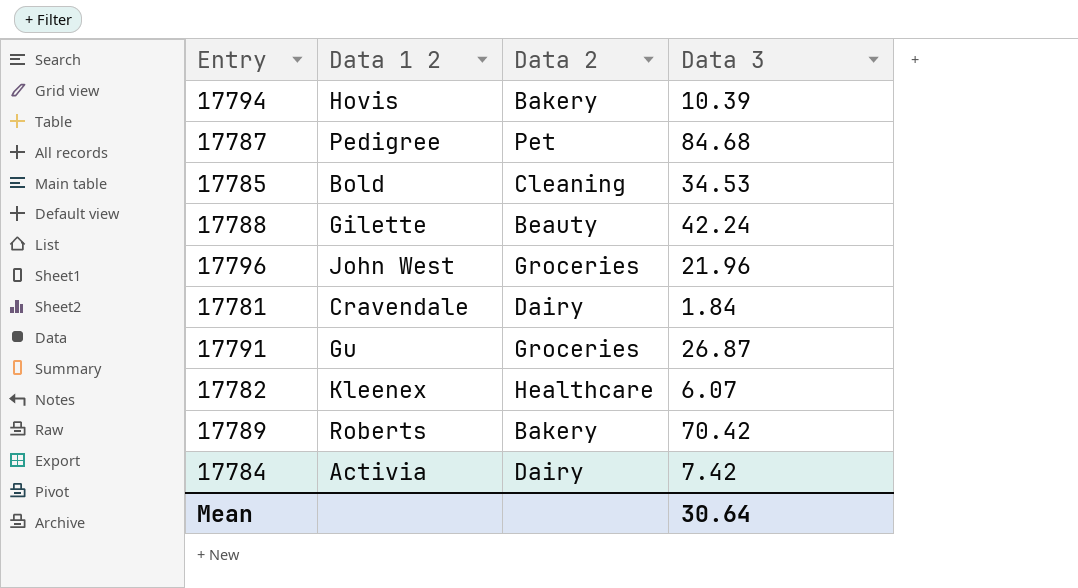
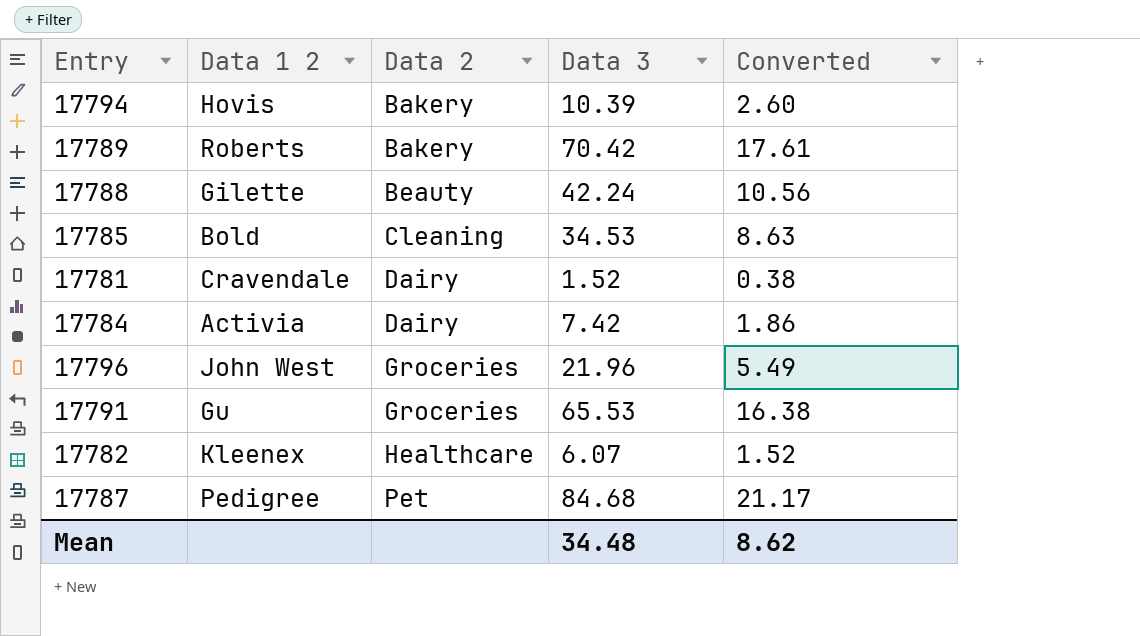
row order: none -> Data 2 ascending
column Converted | formula: none -> [Data 3] * 0.25
17781 | Data 3: 1.84 -> 1.52
17791 | Data 3: 26.87 -> 65.53
Mean | Data 3: 30.64 -> 34.48

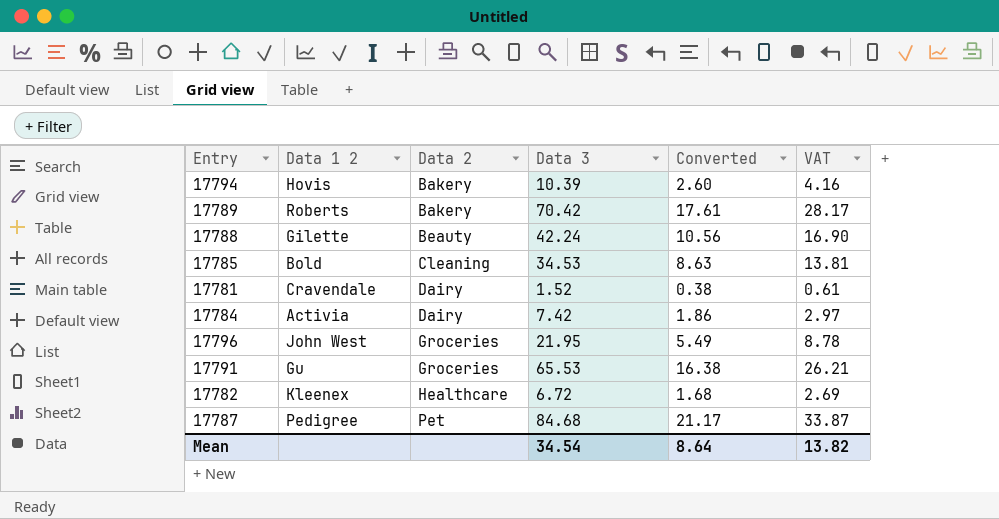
column VAT | formula: none -> [Data 3] * 0.4
17796 | Data 3: 21.96 -> 21.95
17782 | Data 3: 6.07 -> 6.72
17782 | Converted: 1.52 -> 1.68
Mean | Data 3: 34.48 -> 34.54
Mean | Converted: 8.62 -> 8.64

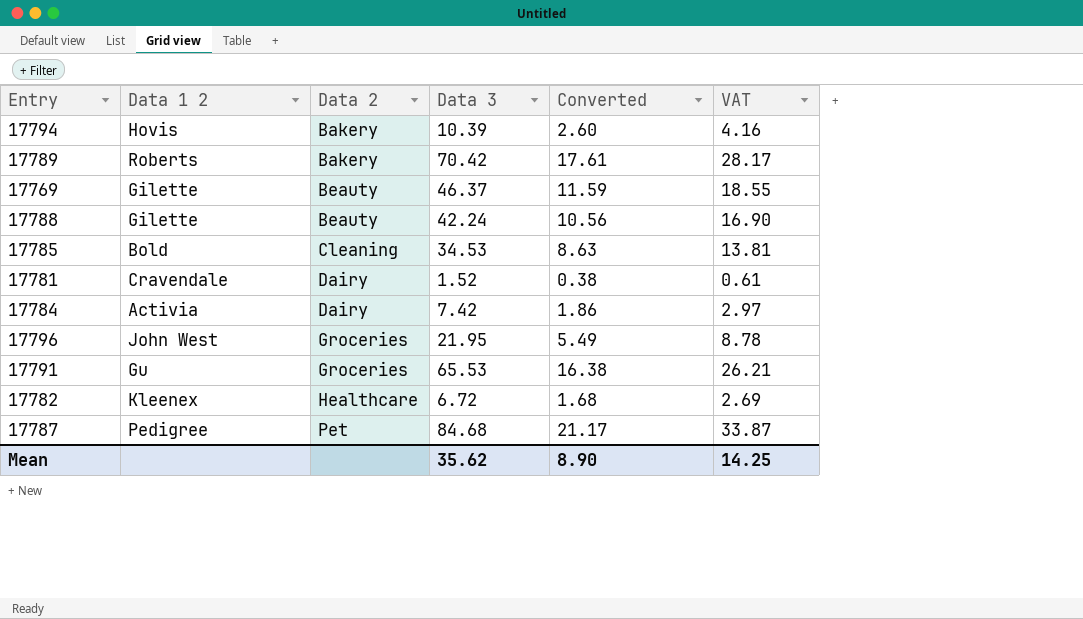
row 17769: none -> Gilette | Beauty | 46.37 | 11.59 | 18.55
Mean | Data 3: 34.54 -> 35.62
Mean | Converted: 8.64 -> 8.90
Mean | VAT: 13.82 -> 14.25

